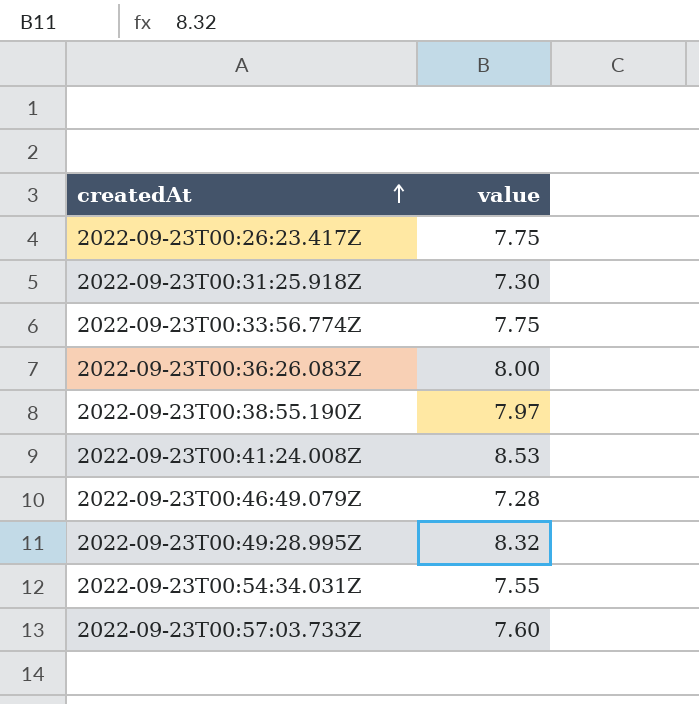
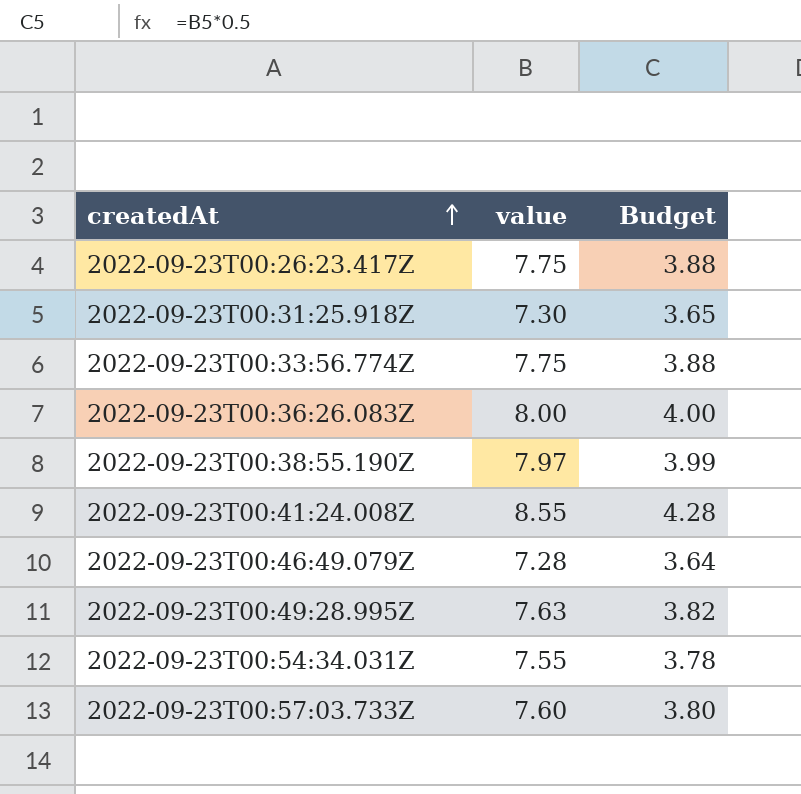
column Budget | formula: none -> [value] * 0.5
2022-09-23T00:41:24.008Z | value: 8.53 -> 8.55
2022-09-23T00:49:28.995Z | value: 8.32 -> 7.63

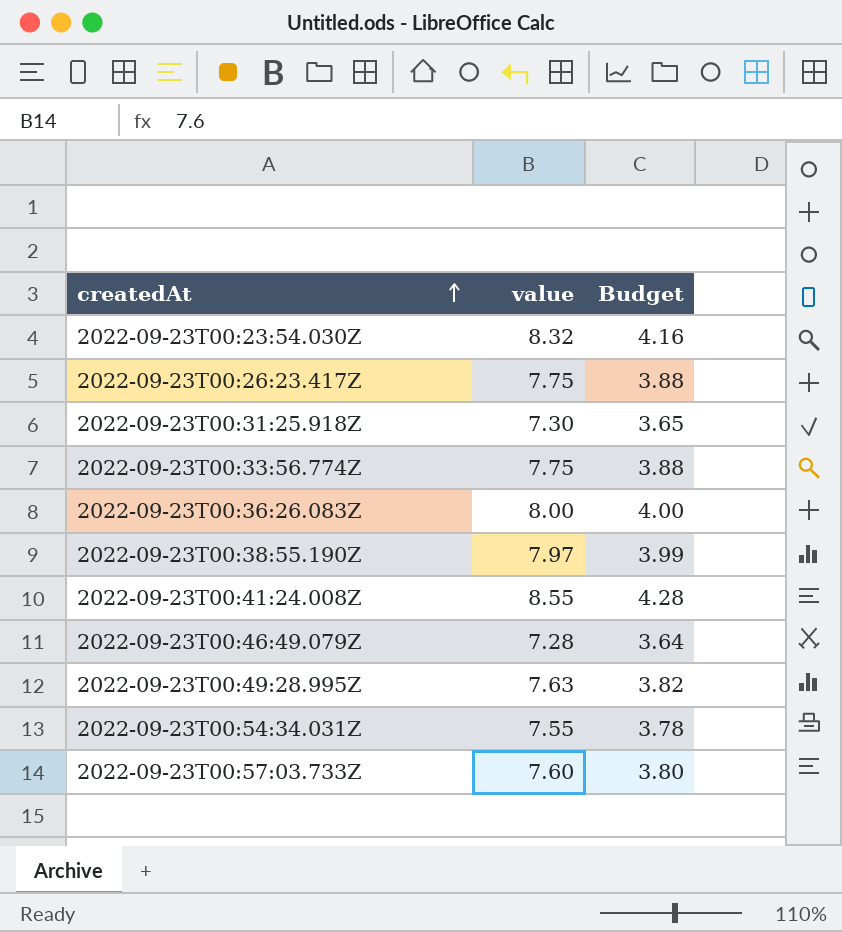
row 2022-09-23T00:23:54.030Z: none -> 8.32 | 4.16

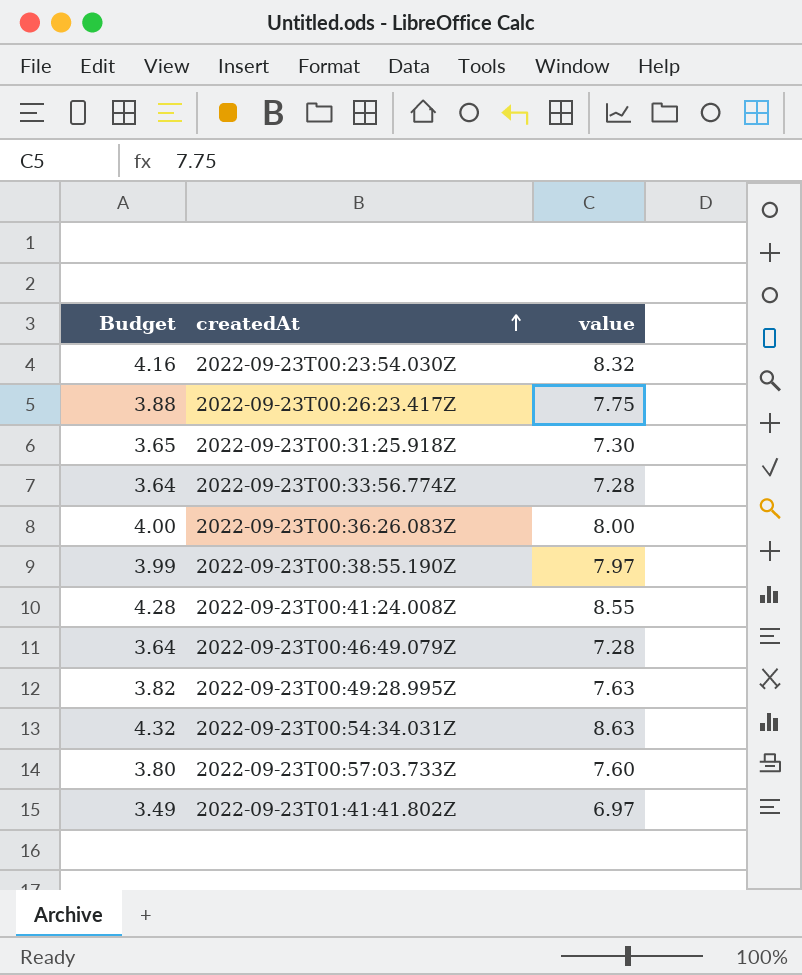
column Budget | position: 3 -> 1
2022-09-23T00:33:56.774Z | Budget: 3.88 -> 3.64
2022-09-23T00:33:56.774Z | value: 7.75 -> 7.28
2022-09-23T00:54:34.031Z | Budget: 3.78 -> 4.32
2022-09-23T00:54:34.031Z | value: 7.55 -> 8.63
row 2022-09-23T01:41:41.802Z: none -> 3.49 | 6.97

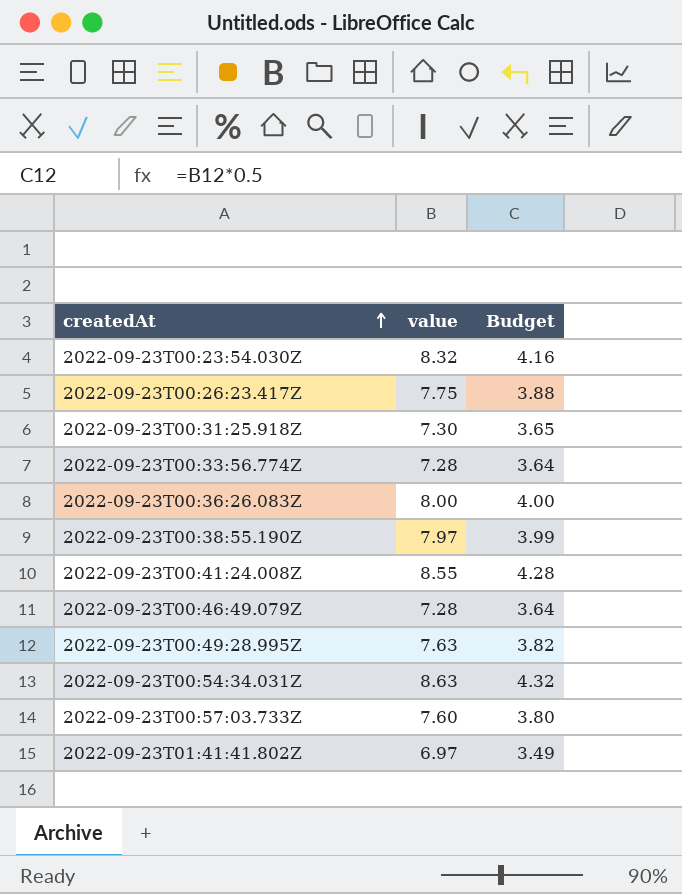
column Budget | position: 1 -> 3

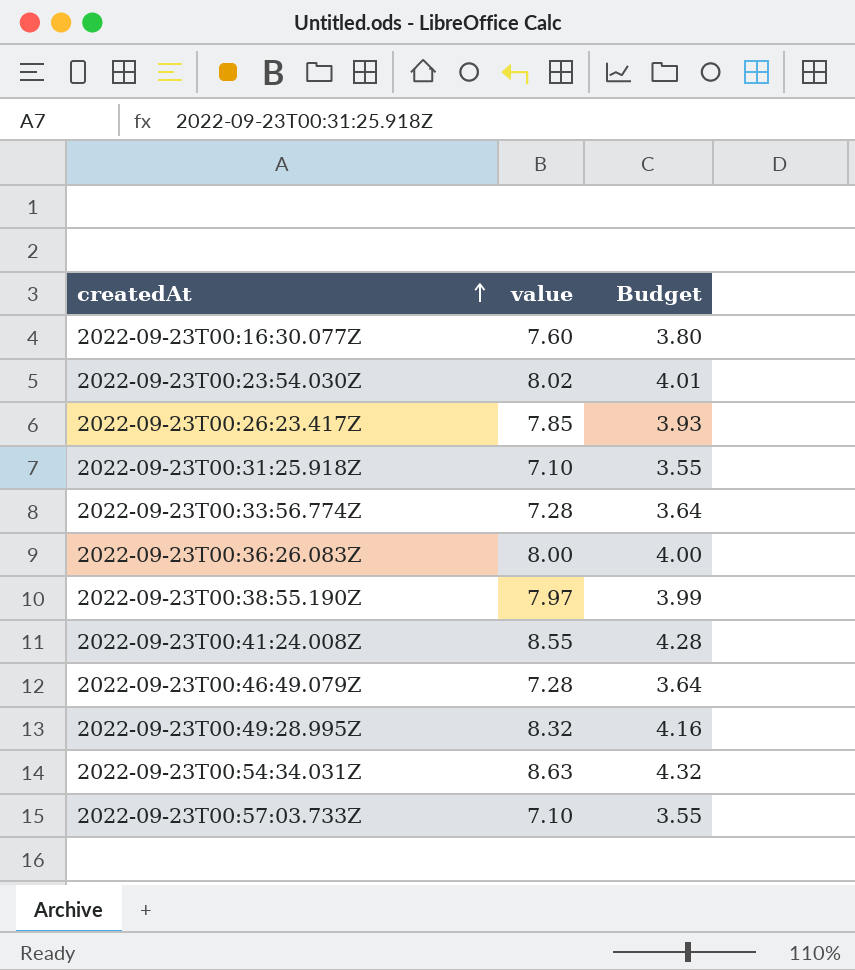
row 2022-09-23T01:41:41.802Z: 6.97 | 3.49 -> none
row 2022-09-23T00:16:30.077Z: none -> 7.60 | 3.80
2022-09-23T00:23:54.030Z | value: 8.32 -> 8.02
2022-09-23T00:23:54.030Z | Budget: 4.16 -> 4.01
2022-09-23T00:26:23.417Z | value: 7.75 -> 7.85
2022-09-23T00:26:23.417Z | Budget: 3.88 -> 3.93
2022-09-23T00:31:25.918Z | value: 7.30 -> 7.10
2022-09-23T00:31:25.918Z | Budget: 3.65 -> 3.55
2022-09-23T00:49:28.995Z | value: 7.63 -> 8.32
2022-09-23T00:49:28.995Z | Budget: 3.82 -> 4.16
2022-09-23T00:57:03.733Z | value: 7.60 -> 7.10
2022-09-23T00:57:03.733Z | Budget: 3.80 -> 3.55

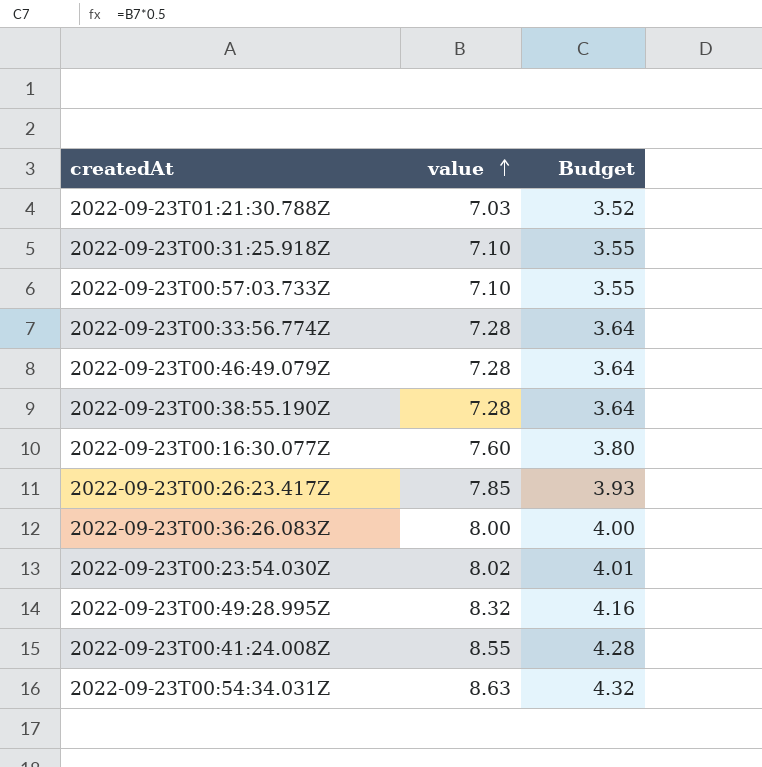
row order: createdAt ascending -> value ascending
row 2022-09-23T01:21:30.788Z: none -> 7.03 | 3.52
2022-09-23T00:38:55.190Z | value: 7.97 -> 7.28
2022-09-23T00:38:55.190Z | Budget: 3.99 -> 3.64

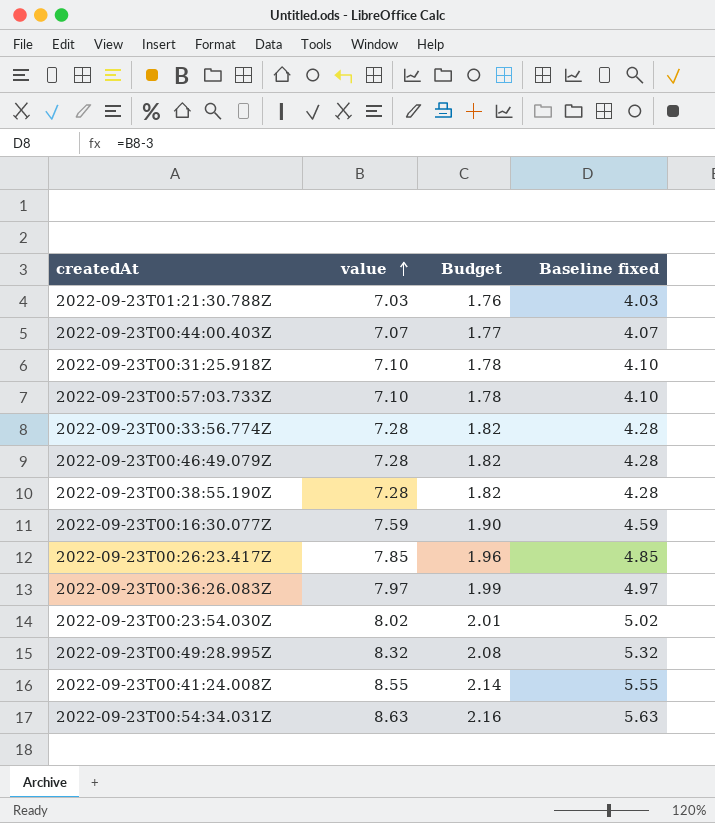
column Budget | formula: [value] * 0.5 -> [value] * 0.25
column Baseline fixed | formula: none -> [value] - 3
row 2022-09-23T00:44:00.403Z: none -> 7.07 | 1.77 | 4.07
2022-09-23T00:16:30.077Z | value: 7.60 -> 7.59
2022-09-23T00:36:26.083Z | value: 8.00 -> 7.97

